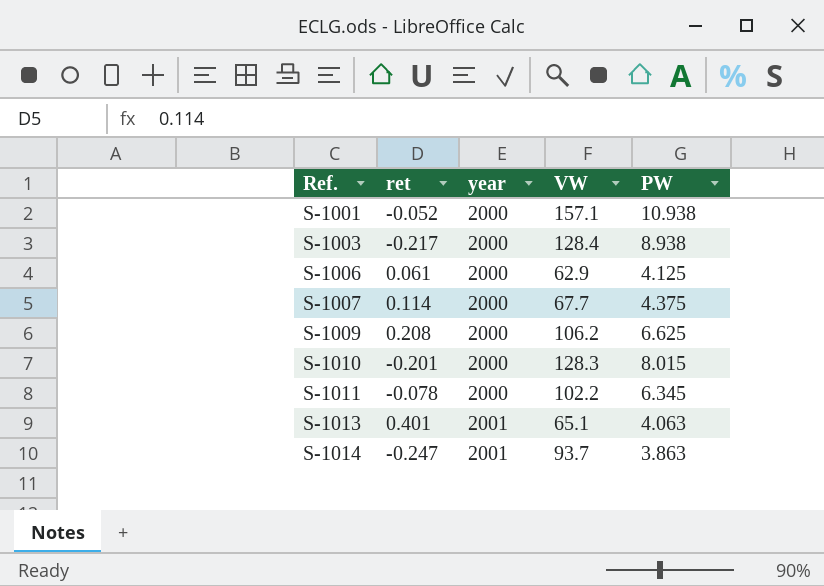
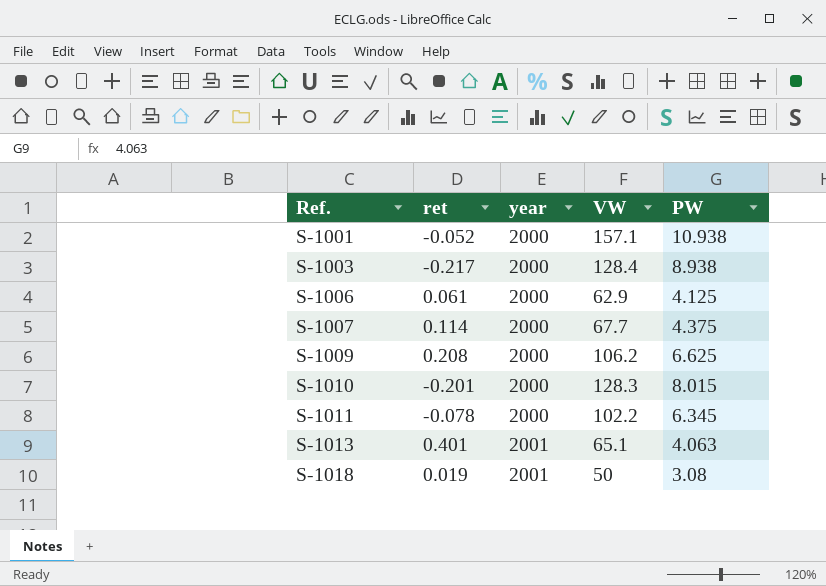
row S-1014: -0.247 | 2001 | 93.7 | 3.863 -> none
row S-1018: none -> 0.019 | 2001 | 50 | 3.08

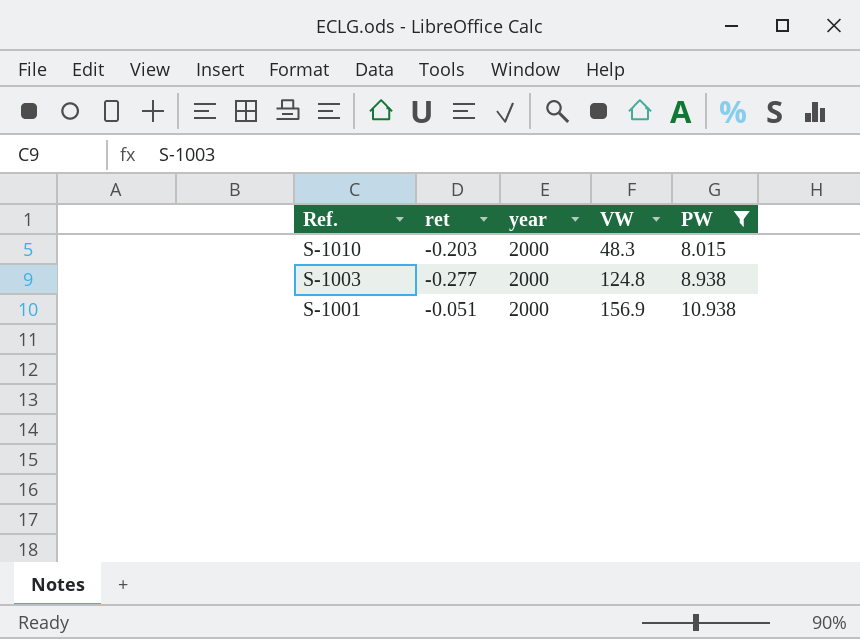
filter: none -> PW >= 8.015
row order: Ref. ascending -> Ref. descending
S-1010 | ret: -0.201 -> -0.203
S-1010 | VW: 128.3 -> 48.3
S-1003 | ret: -0.217 -> -0.277
S-1003 | VW: 128.4 -> 124.8
S-1001 | ret: -0.052 -> -0.051
S-1001 | VW: 157.1 -> 156.9

